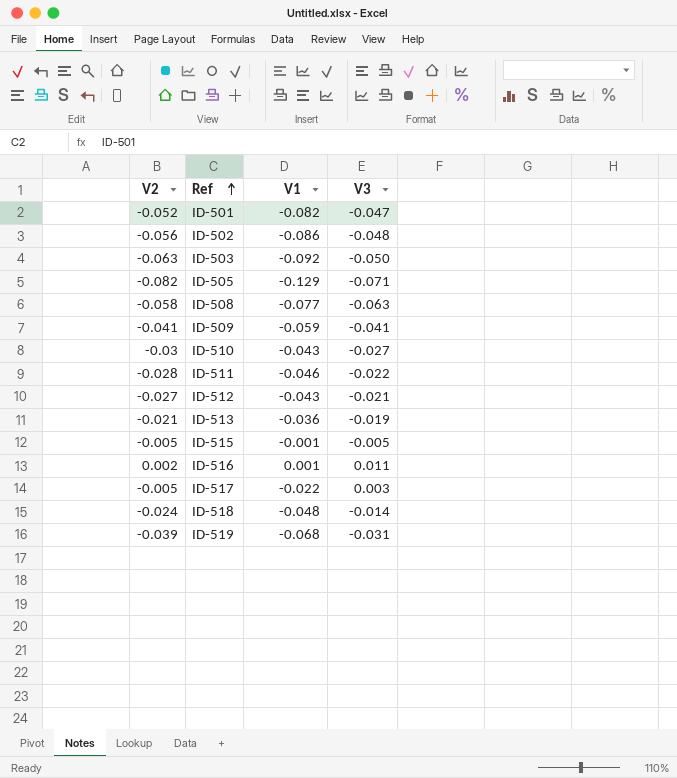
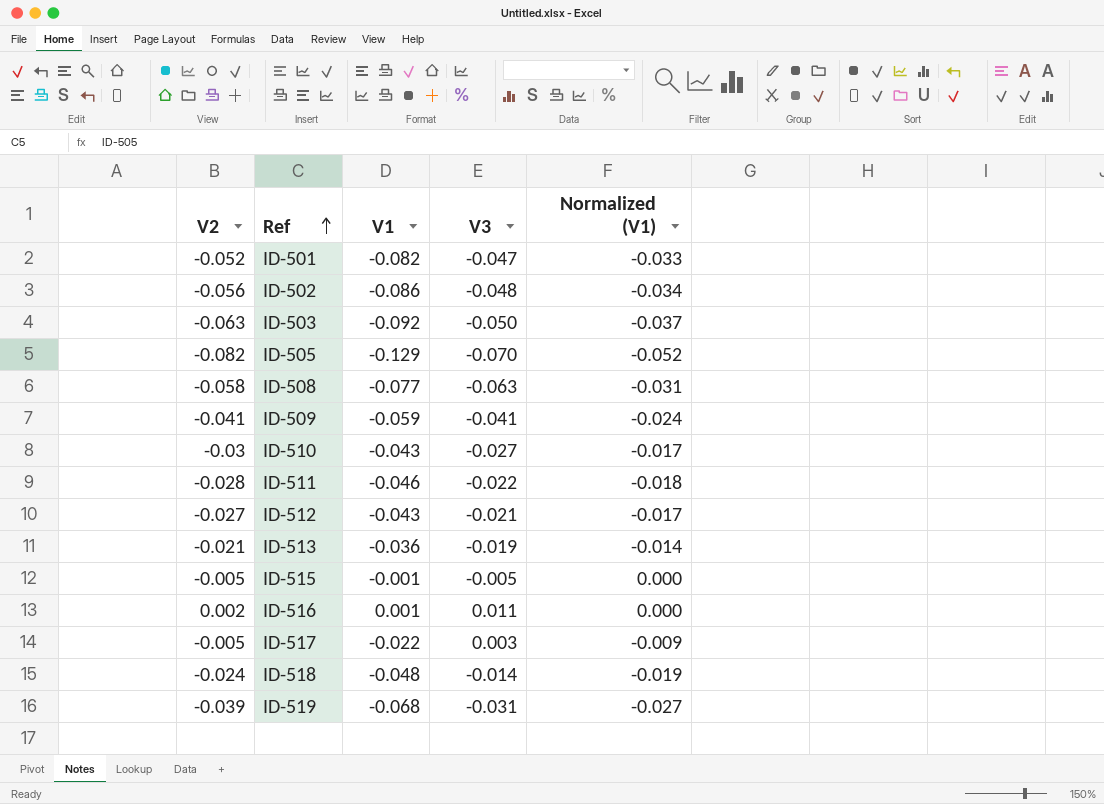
column Normalized (V1) | formula: none -> [V1] * 0.4
ID-505 | V3: -0.071 -> -0.070

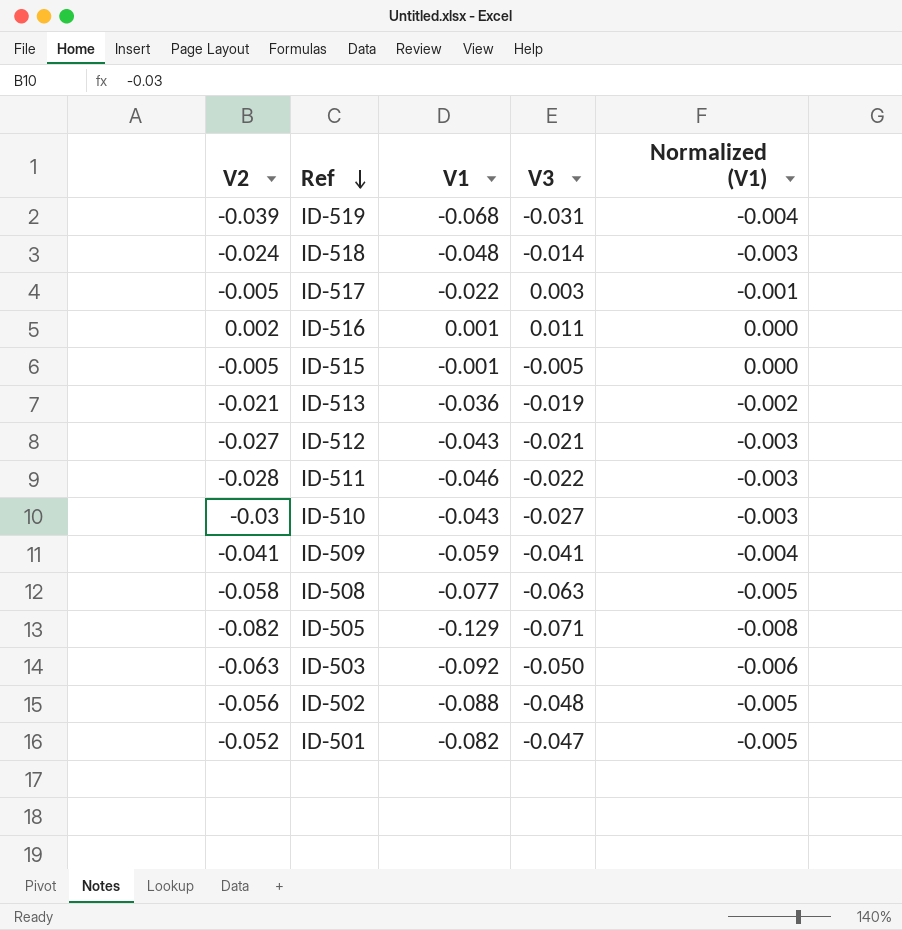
row order: Ref ascending -> Ref descending
column Normalized (V1) | formula: [V1] * 0.4 -> [V1] * 0.06
ID-505 | V3: -0.070 -> -0.071
ID-502 | V1: -0.086 -> -0.088

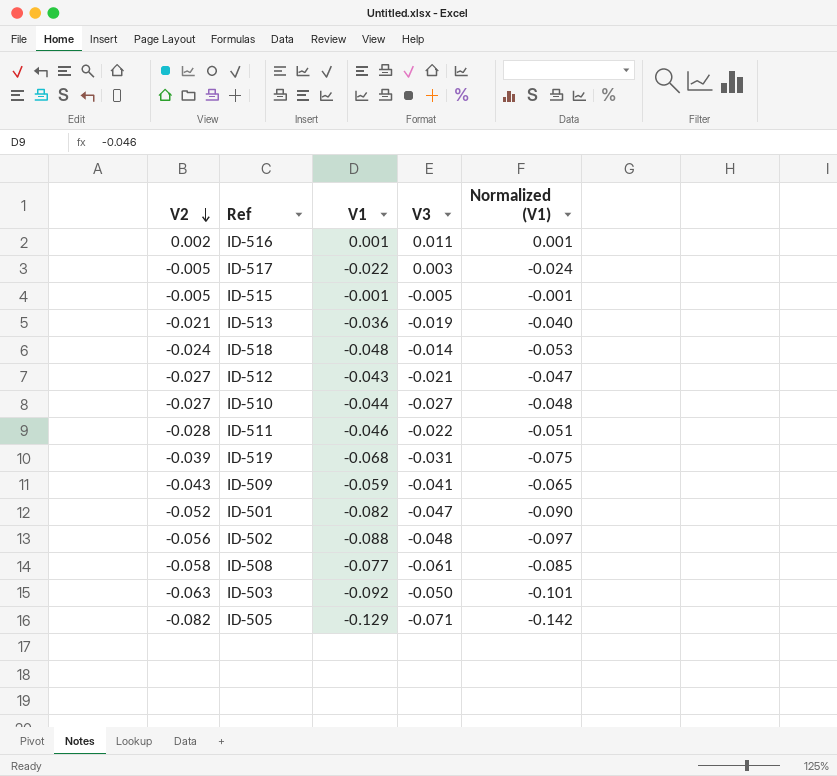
row order: Ref descending -> V2 descending
column Normalized (V1) | formula: [V1] * 0.06 -> [V1] * 1.1
ID-510 | V2: -0.03 -> -0.027
ID-510 | V1: -0.043 -> -0.044
ID-509 | V2: -0.041 -> -0.043
ID-508 | V3: -0.063 -> -0.061

